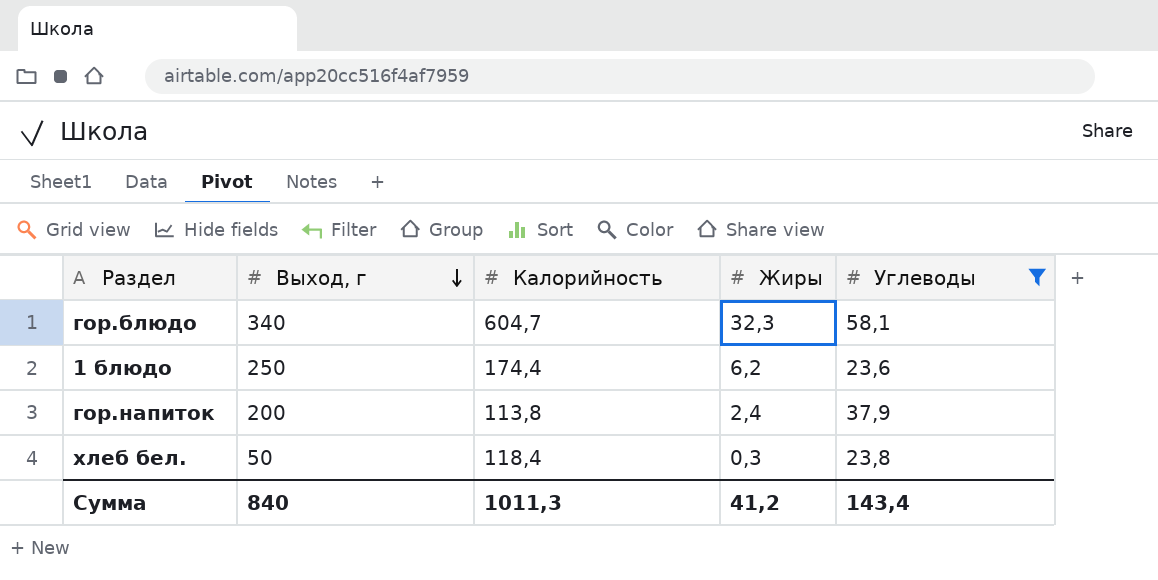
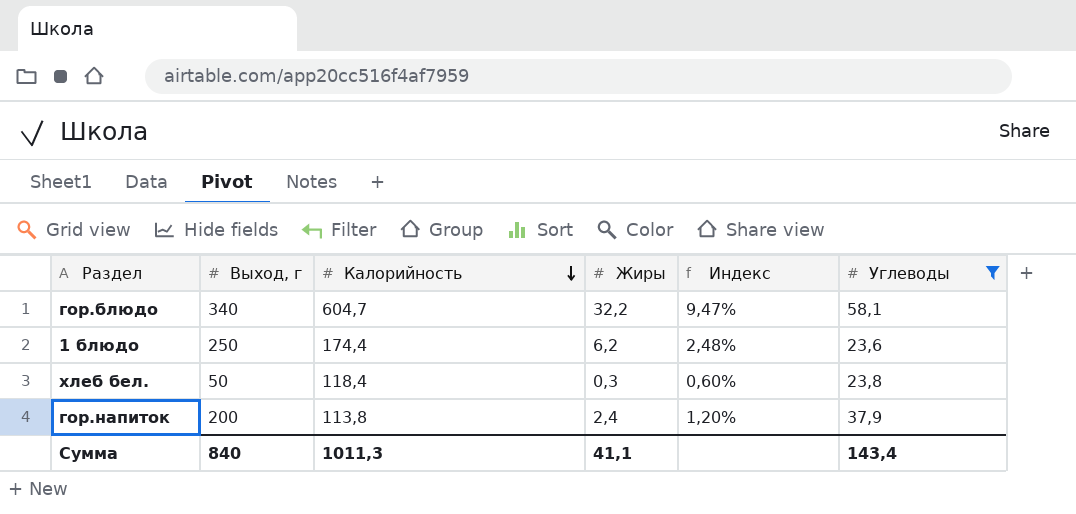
row order: Выход, г descending -> Калорийность descending
column Индекс | formula: none -> [Жиры] / [Выход, г]
гор.блюдо | Жиры: 32,3 -> 32,2
Сумма | Жиры: 41,2 -> 41,1

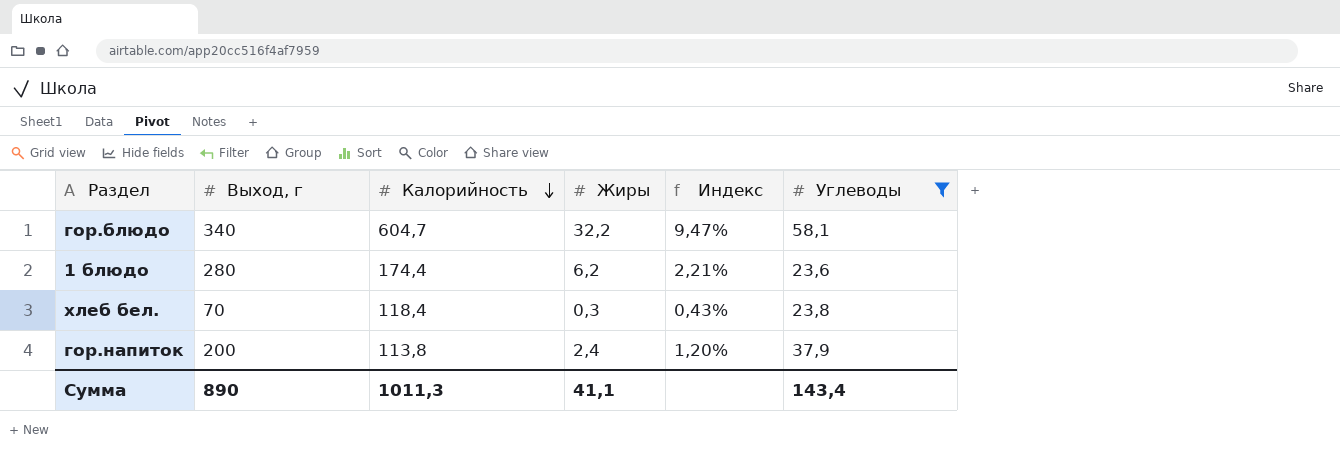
1 блюдо | Выход, г: 250 -> 280
1 блюдо | Индекс: 2,48% -> 2,21%
хлеб бел. | Выход, г: 50 -> 70
хлеб бел. | Индекс: 0,60% -> 0,43%
Сумма | Выход, г: 840 -> 890

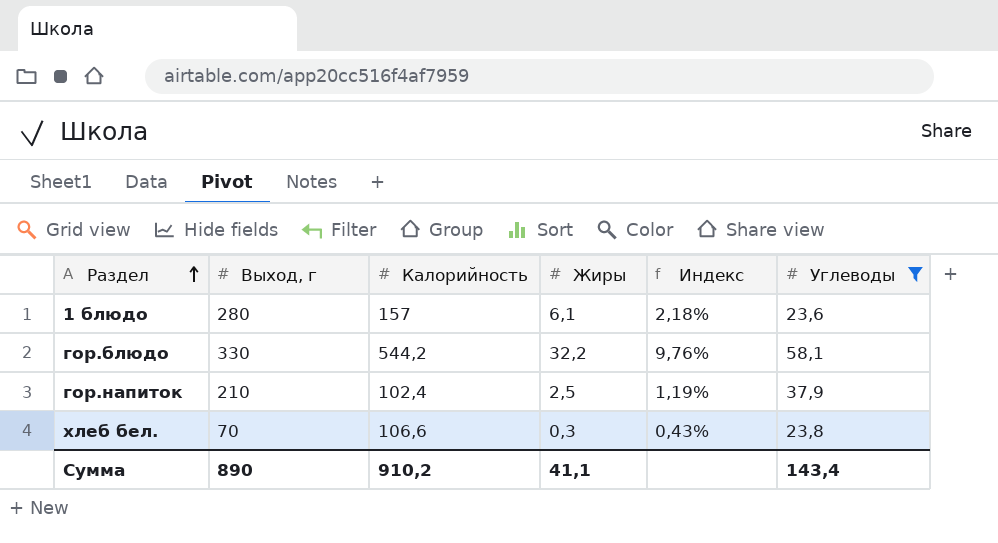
row order: Калорийность descending -> Раздел ascending
1 блюдо | Калорийность: 174,4 -> 157
1 блюдо | Жиры: 6,2 -> 6,1
1 блюдо | Индекс: 2,21% -> 2,18%
гор.блюдо | Выход, г: 340 -> 330
гор.блюдо | Калорийность: 604,7 -> 544,2
гор.блюдо | Индекс: 9,47% -> 9,76%
гор.напиток | Выход, г: 200 -> 210
гор.напиток | Калорийность: 113,8 -> 102,4
гор.напиток | Жиры: 2,4 -> 2,5
гор.напиток | Индекс: 1,20% -> 1,19%
хлеб бел. | Калорийность: 118,4 -> 106,6
Сумма | Калорийность: 1011,3 -> 910,2

